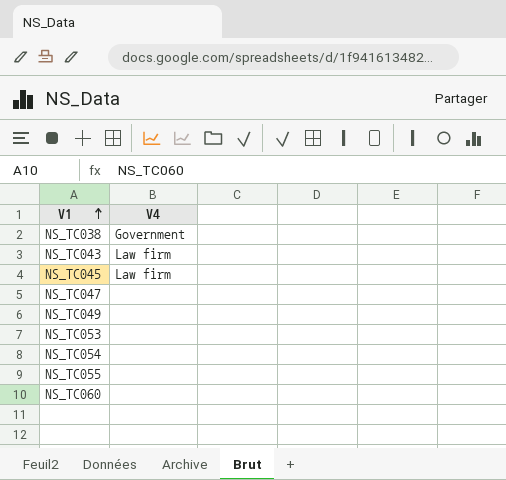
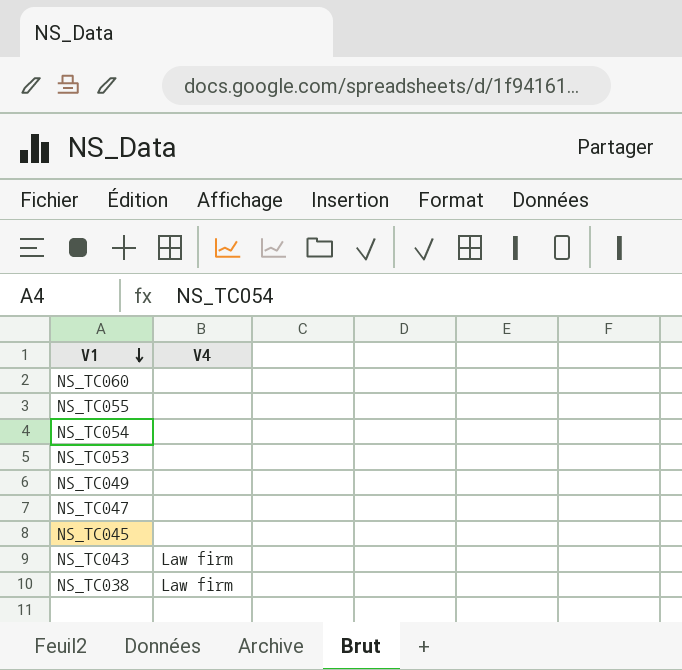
row order: V1 ascending -> V1 descending
NS_TC045 | V4: Law firm -> none
NS_TC038 | V4: Government -> Law firm

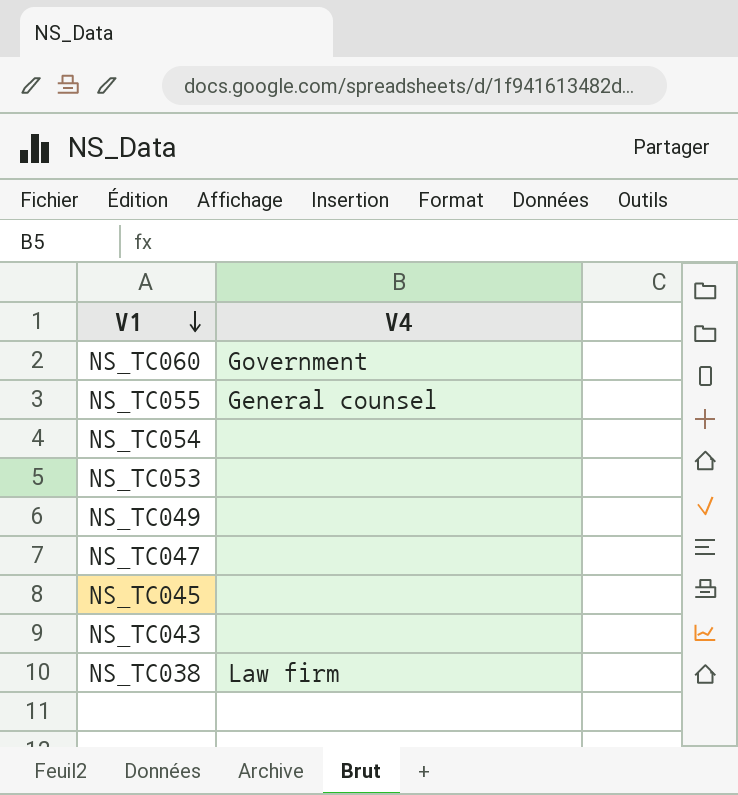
NS_TC060 | V4: none -> Government
NS_TC055 | V4: none -> General counsel
NS_TC043 | V4: Law firm -> none

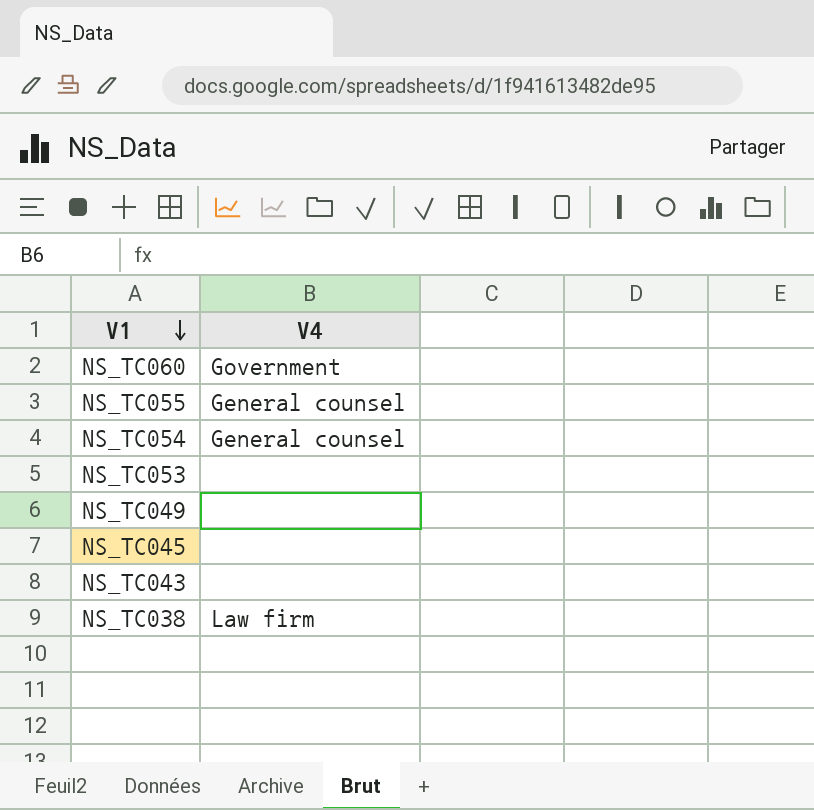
row NS_TC047: none -> none
NS_TC054 | V4: none -> General counsel

